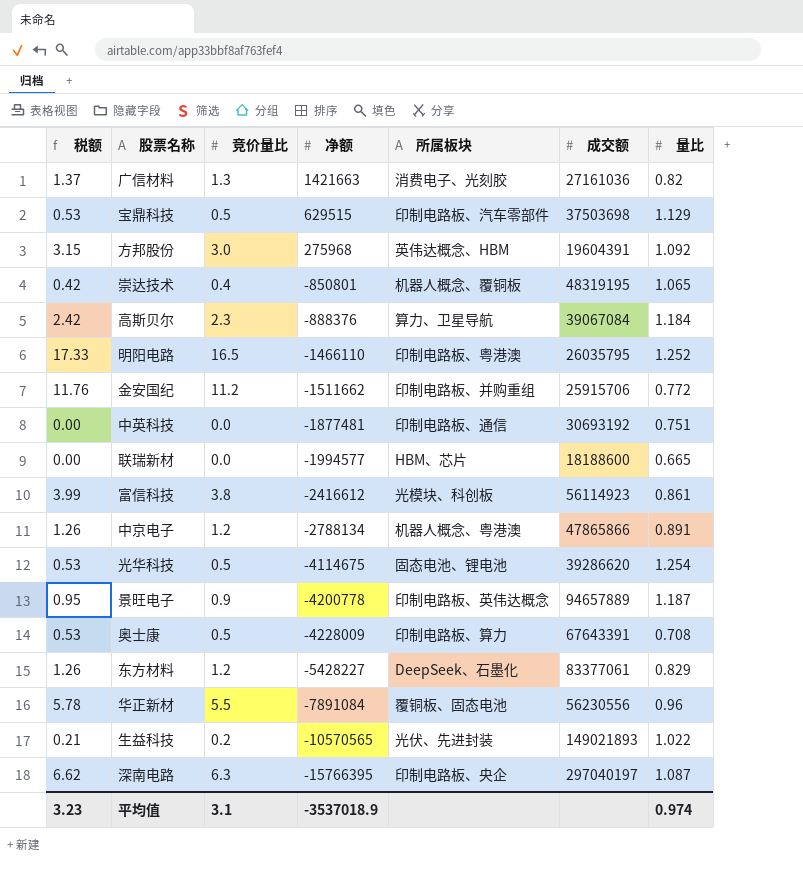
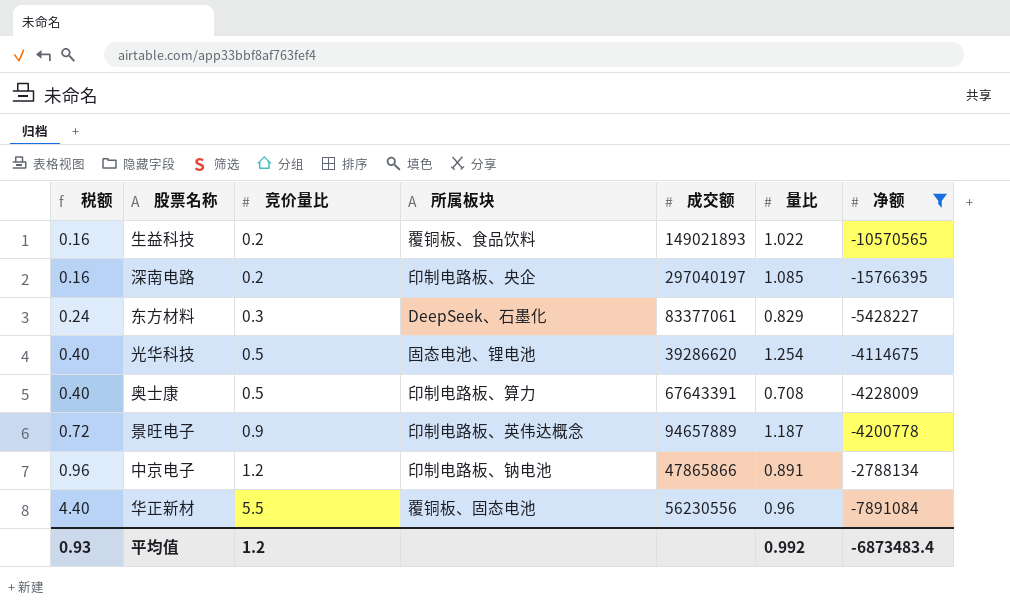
filter: none -> 净额 <= -2788134
row order: 净额 descending -> 税额 ascending
column 税额 | formula: [竞价量比] * 1.05 -> [竞价量比] * 0.8
column 净额 | position: 4 -> 7
生益科技 | 所属板块: 光伏、先进封装 -> 覆铜板、食品饮料
深南电路 | 竞价量比: 6.3 -> 0.2
深南电路 | 量比: 1.087 -> 1.085
东方材料 | 竞价量比: 1.2 -> 0.3
中京电子 | 所属板块: 机器人概念、粤港澳 -> 印制电路板、钠电池
平均值 | 税额: 3.23 -> 0.93
平均值 | 竞价量比: 3.1 -> 1.2
平均值 | 量比: 0.974 -> 0.992
平均值 | 净额: -3537018.9 -> -6873483.4

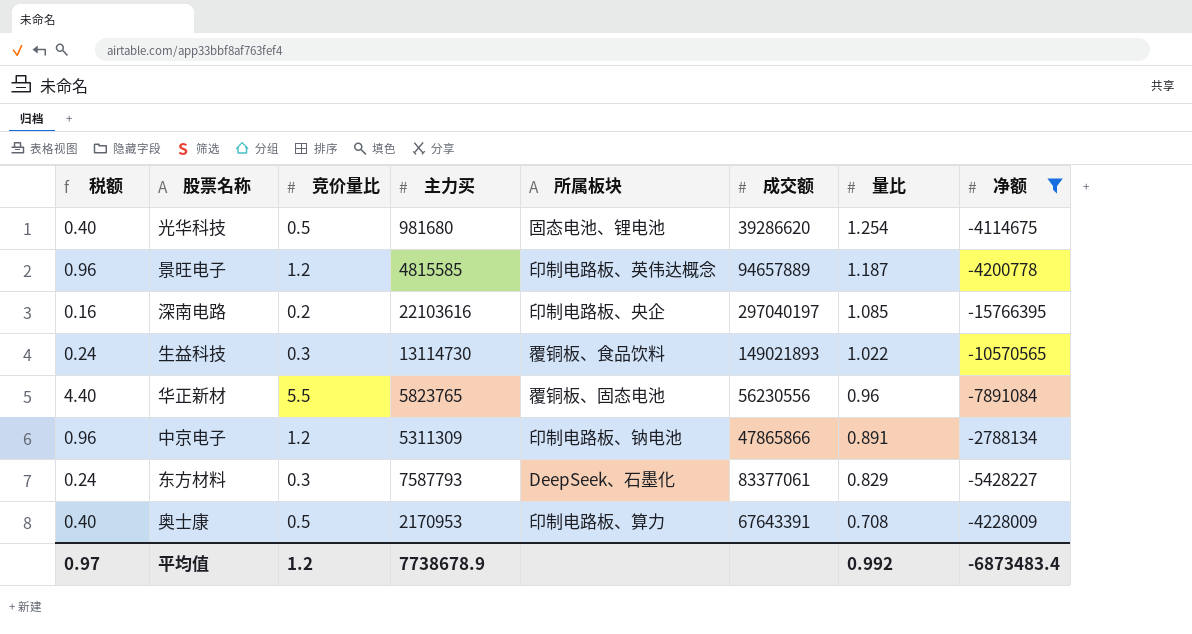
row order: 税额 ascending -> 量比 descending
column 主力买 | position: none -> 4
景旺电子 | 税额: 0.72 -> 0.96
景旺电子 | 竞价量比: 0.9 -> 1.2
生益科技 | 税额: 0.16 -> 0.24
生益科技 | 竞价量比: 0.2 -> 0.3
平均值 | 税额: 0.93 -> 0.97

